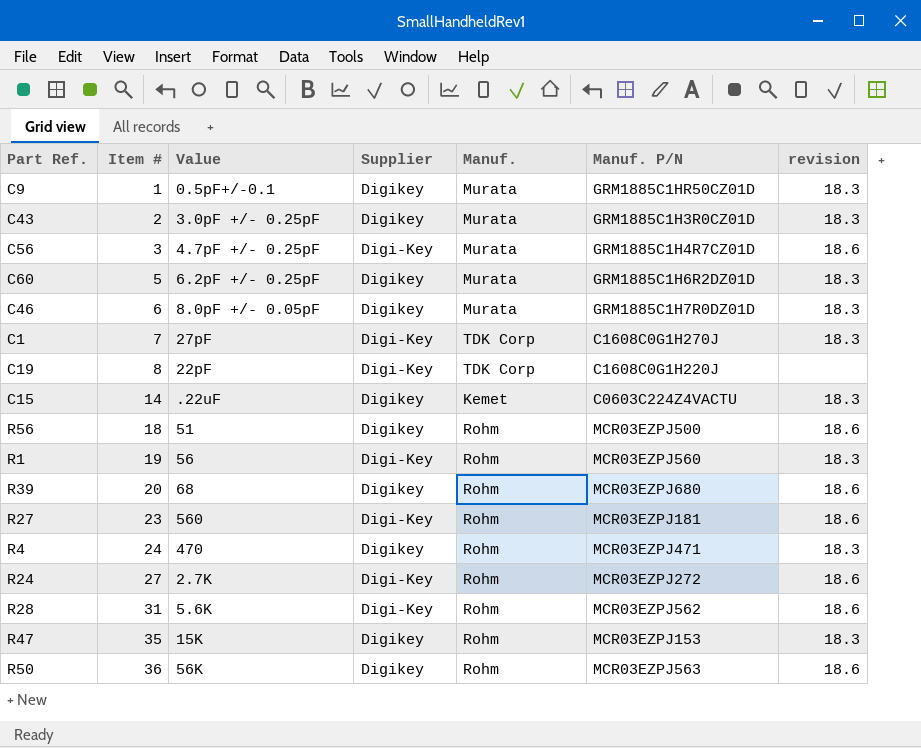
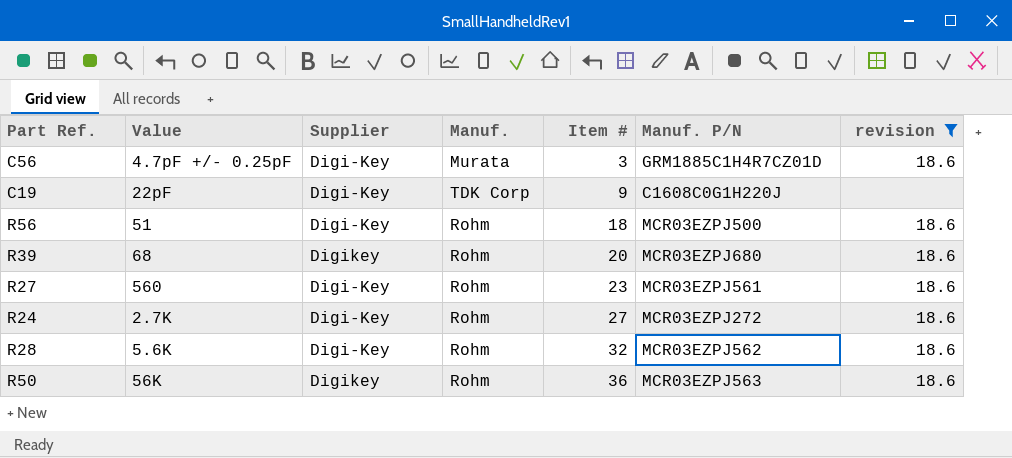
filter: none -> revision != 18.3
column Item # | position: 2 -> 5
C19 | Item #: 8 -> 9
R56 | Supplier: Digikey -> Digi-Key
R27 | Manuf. P/N: MCR03EZPJ181 -> MCR03EZPJ561
R28 | Item #: 31 -> 32

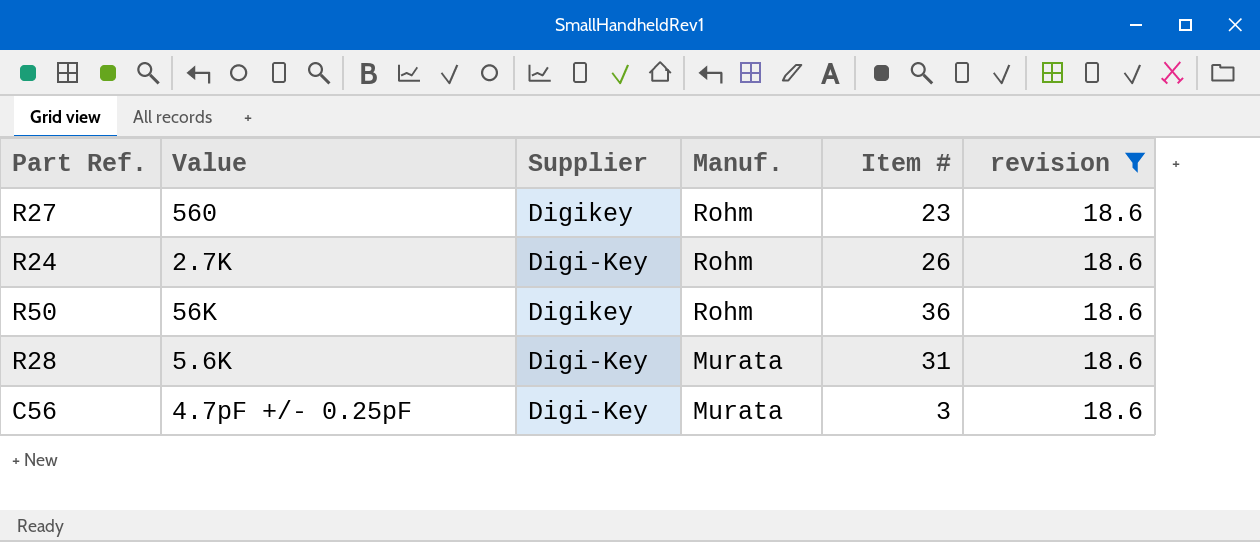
row order: Item # ascending -> Manuf. descending
column Manuf. P/N | position: 6 -> none
row C19: 22pF | Digi-Key | TDK Corp | 9 | C1608C0G1H220J | none -> none
row R56: 51 | Digi-Key | Rohm | 18 | MCR03EZPJ500 | 18.6 -> none
row R39: 68 | Digikey | Rohm | 20 | MCR03EZPJ680 | 18.6 -> none
R27 | Supplier: Digi-Key -> Digikey
R24 | Item #: 27 -> 26
R28 | Manuf.: Rohm -> Murata
R28 | Item #: 32 -> 31

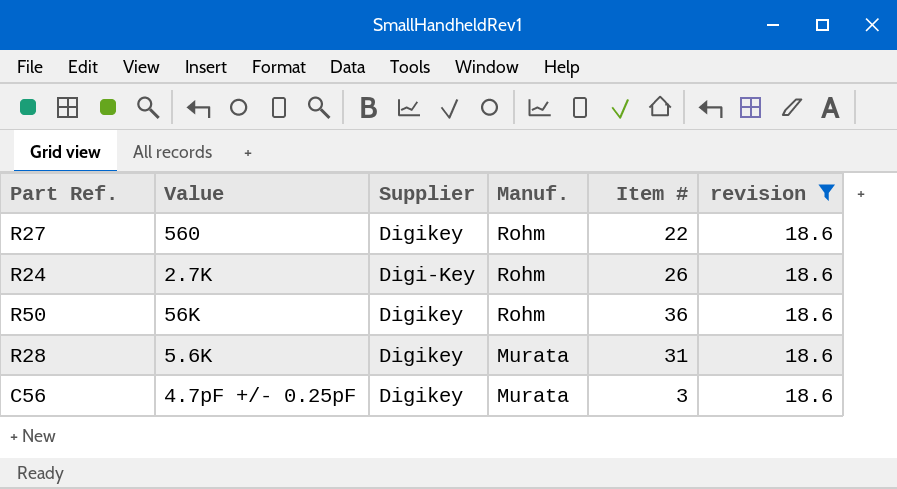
R27 | Item #: 23 -> 22
R28 | Supplier: Digi-Key -> Digikey
C56 | Supplier: Digi-Key -> Digikey

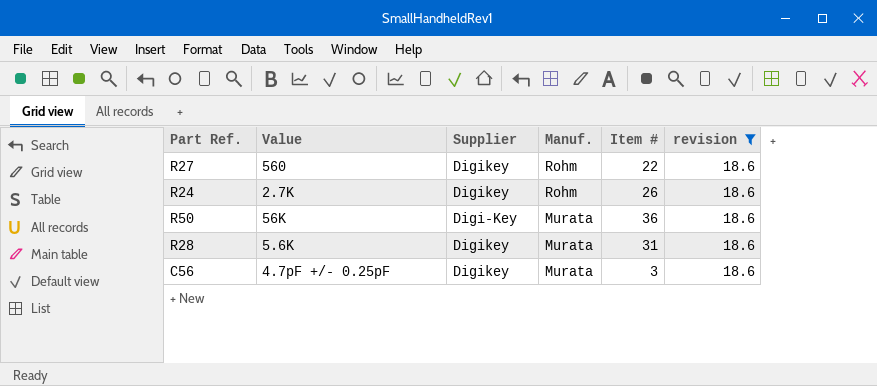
R24 | Supplier: Digi-Key -> Digikey
R50 | Supplier: Digikey -> Digi-Key
R50 | Manuf.: Rohm -> Murata

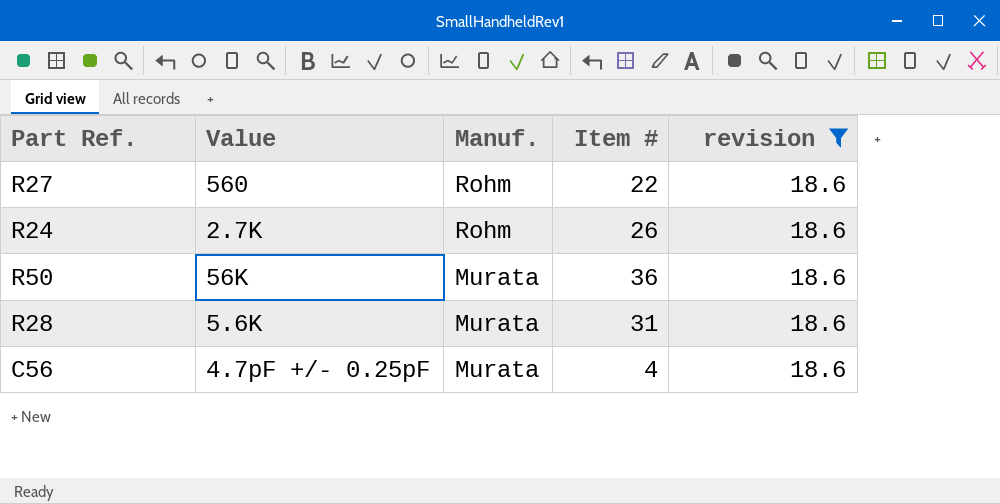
column Supplier | position: 3 -> none
C56 | Item #: 3 -> 4

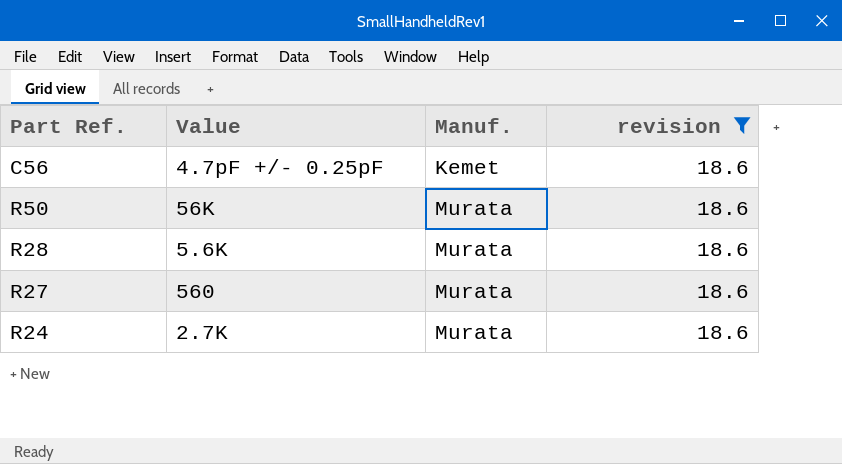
row order: Manuf. descending -> Manuf. ascending
column Item # | position: 4 -> none
C56 | Manuf.: Murata -> Kemet
R27 | Manuf.: Rohm -> Murata
R24 | Manuf.: Rohm -> Murata

